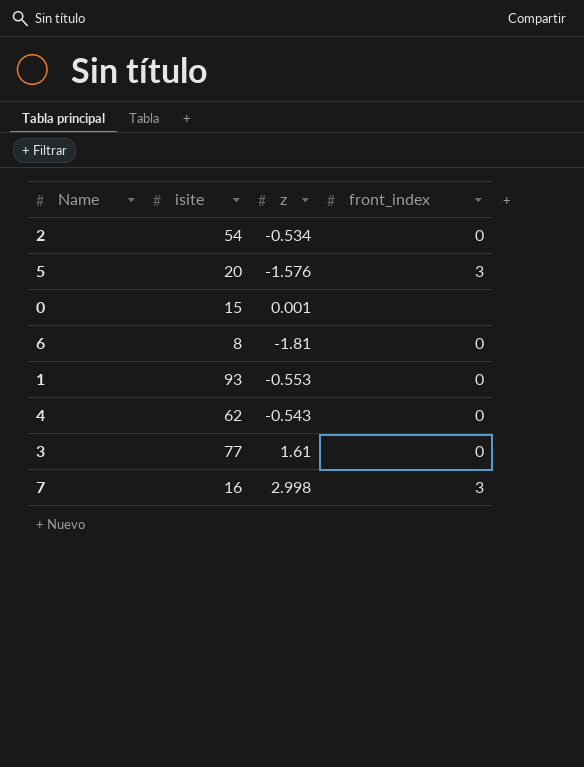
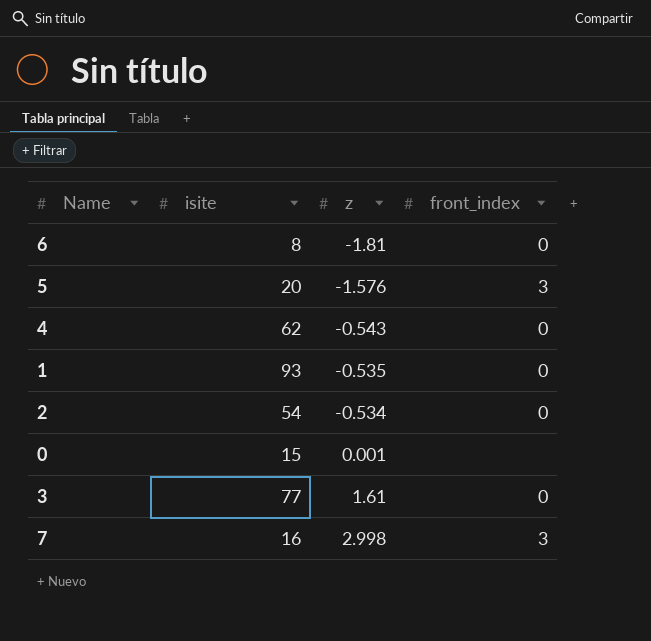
row order: none -> z ascending
1 | z: -0.553 -> -0.535

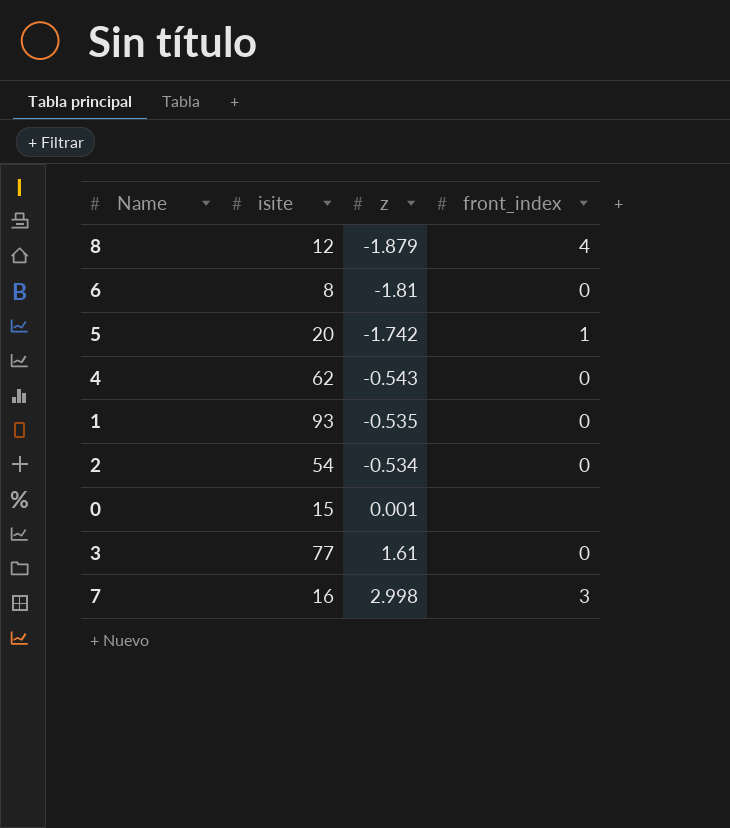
row 8: none -> 12 | -1.879 | 4
5 | z: -1.576 -> -1.742
5 | front_index: 3 -> 1

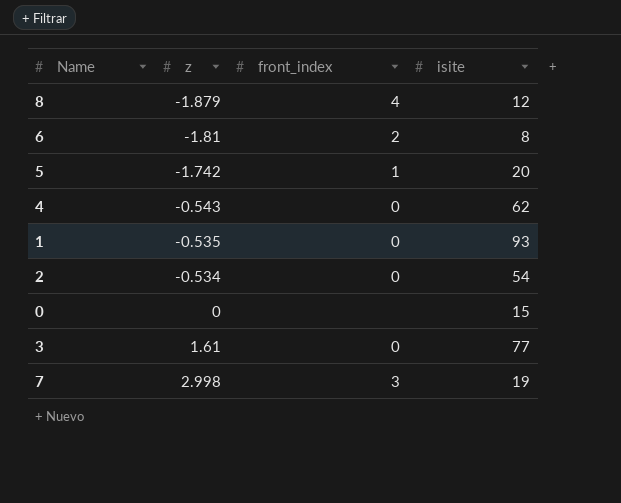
column isite | position: 2 -> 4
6 | front_index: 0 -> 2
0 | z: 0.001 -> 0
7 | isite: 16 -> 19

